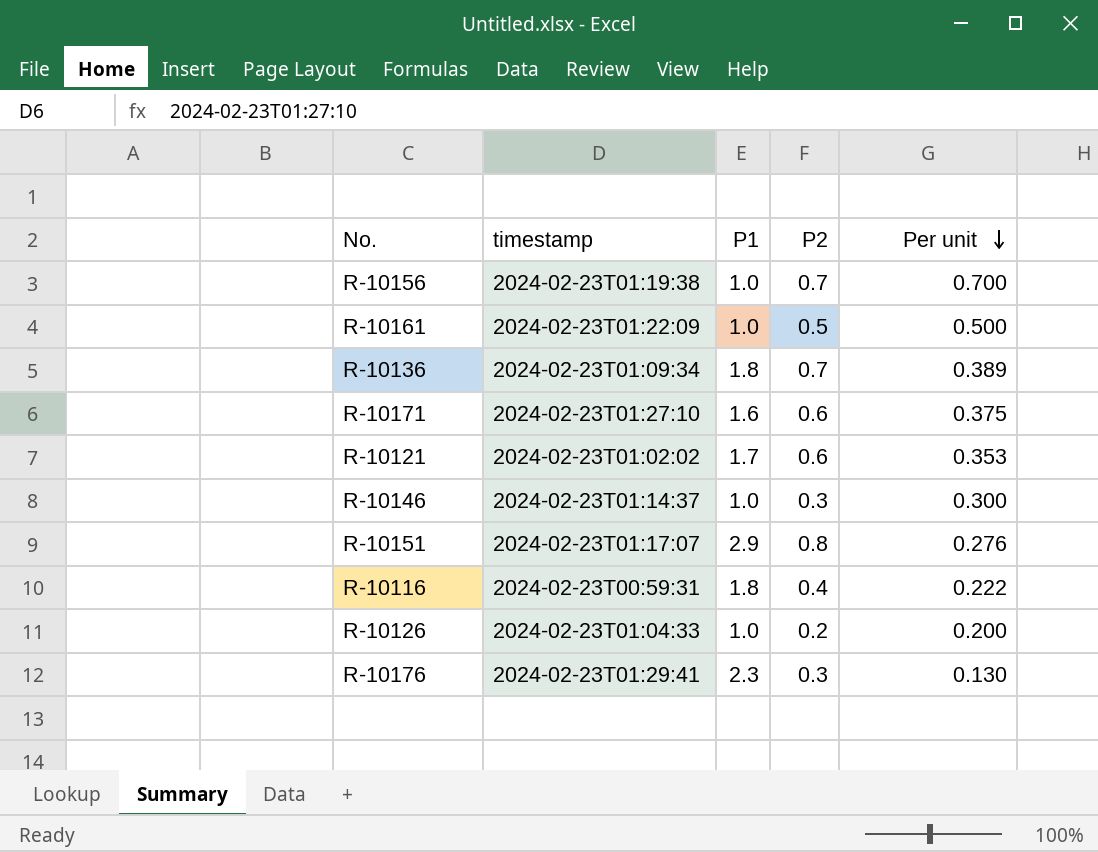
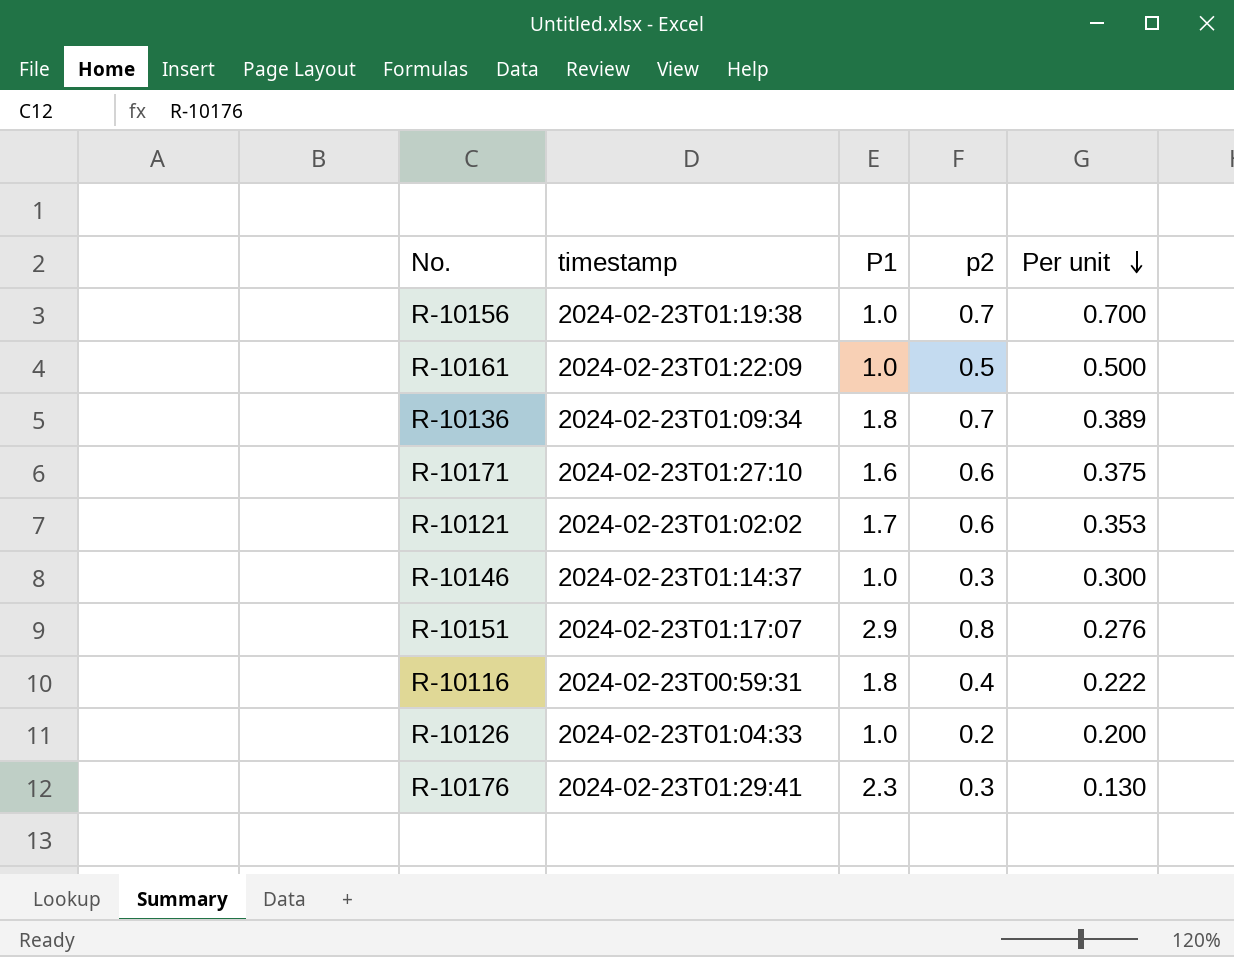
column name: P2 -> p2

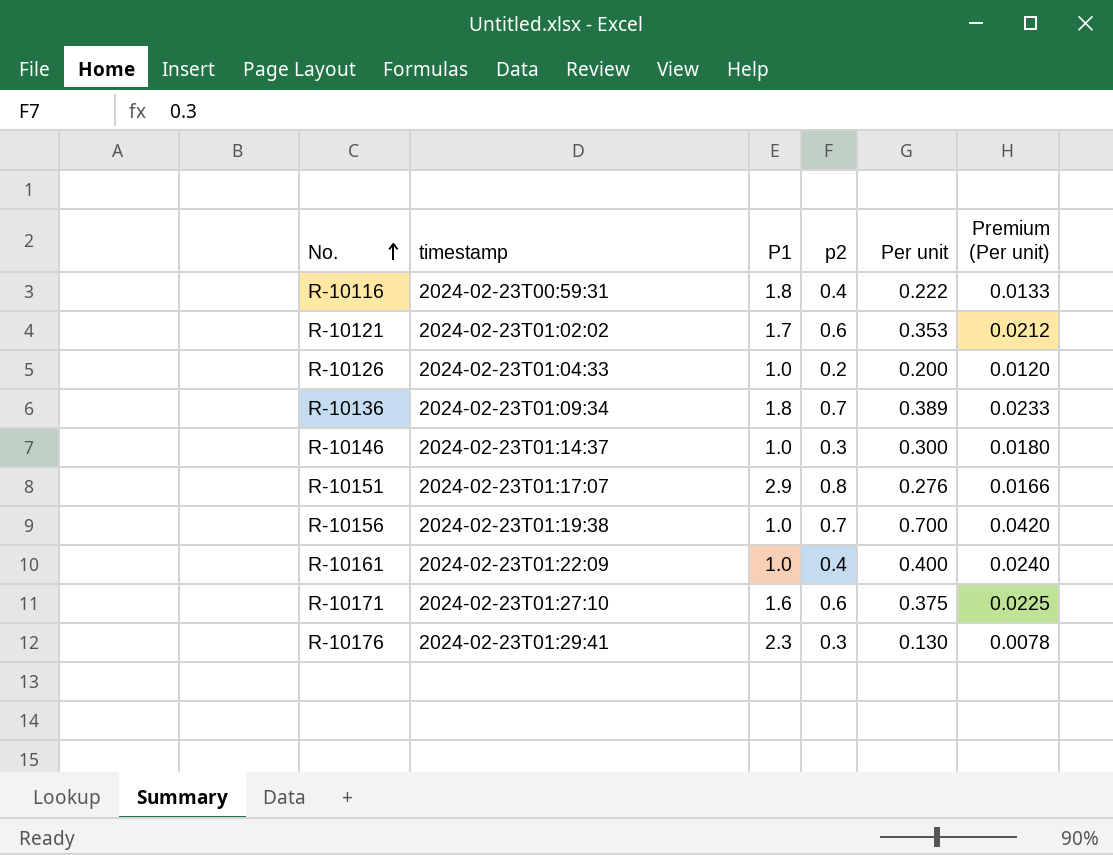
row order: Per unit descending -> No. ascending
column Premium (Per unit) | formula: none -> [Per unit] * 0.06
R-10161 | p2: 0.5 -> 0.4
R-10161 | Per unit: 0.500 -> 0.400

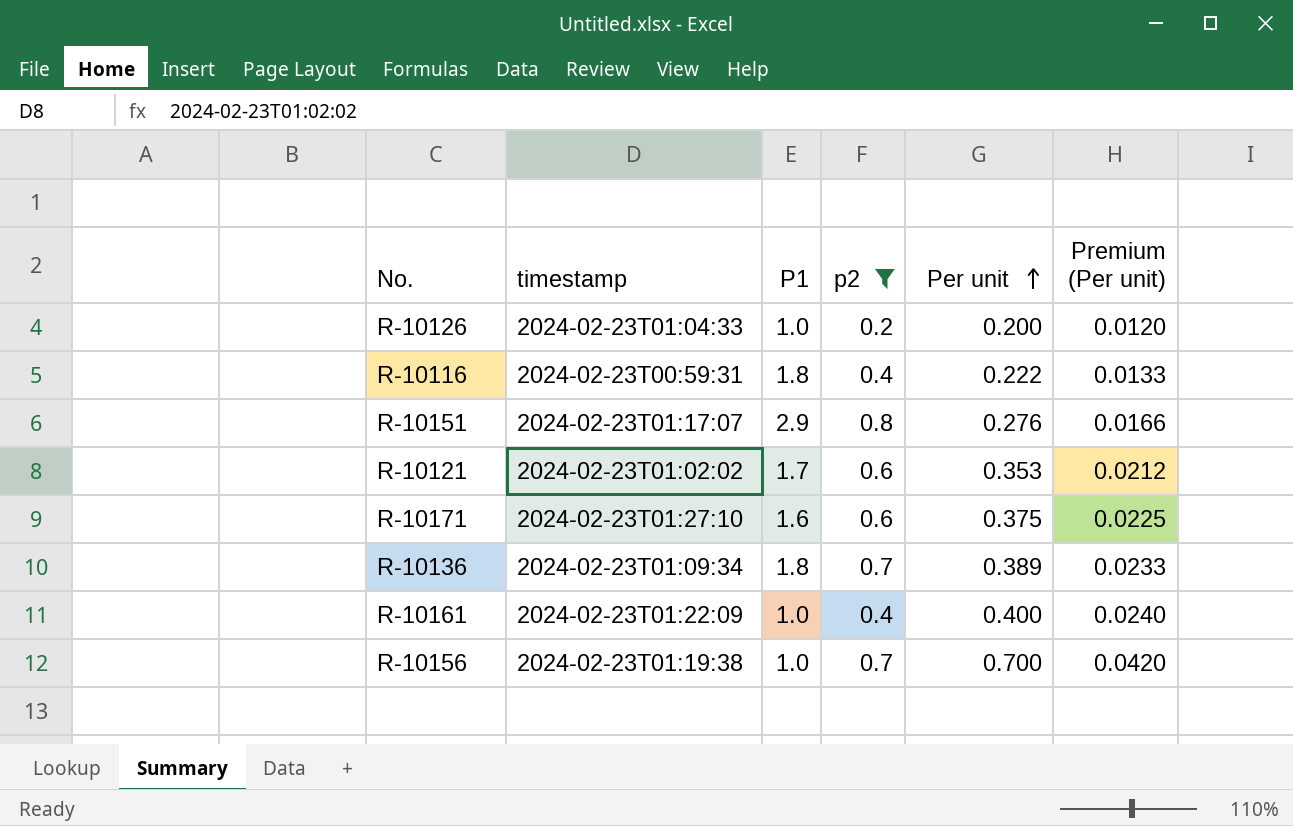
filter: none -> p2 != 0.3
row order: No. ascending -> Per unit ascending

